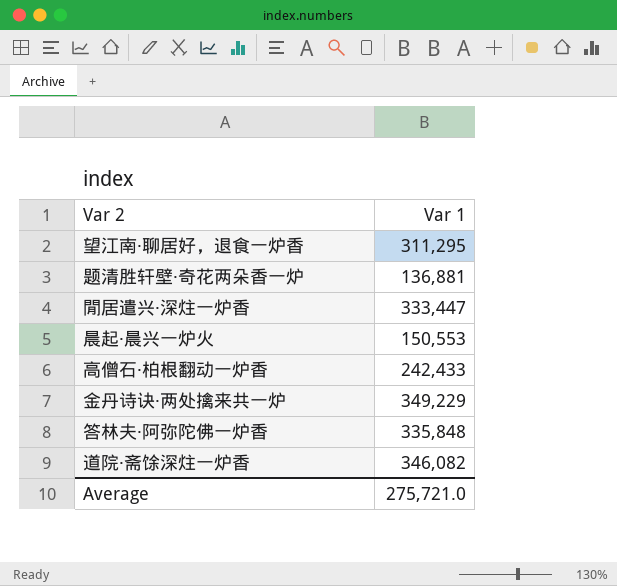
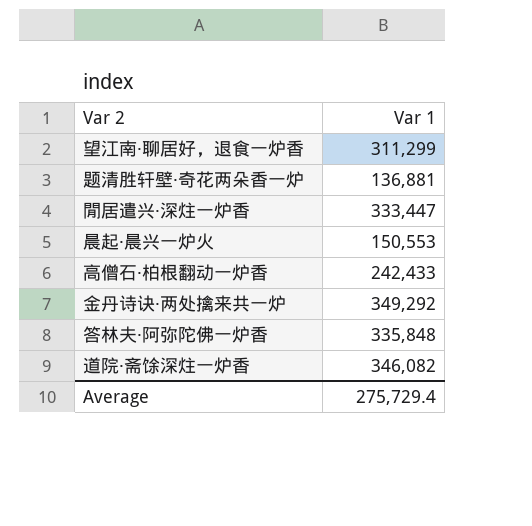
望江南·聊居好，退食一炉香 | Var 1: 311,295 -> 311,299
金丹诗诀·两处擒来共一炉 | Var 1: 349,229 -> 349,292
Average | Var 1: 275,721.0 -> 275,729.4

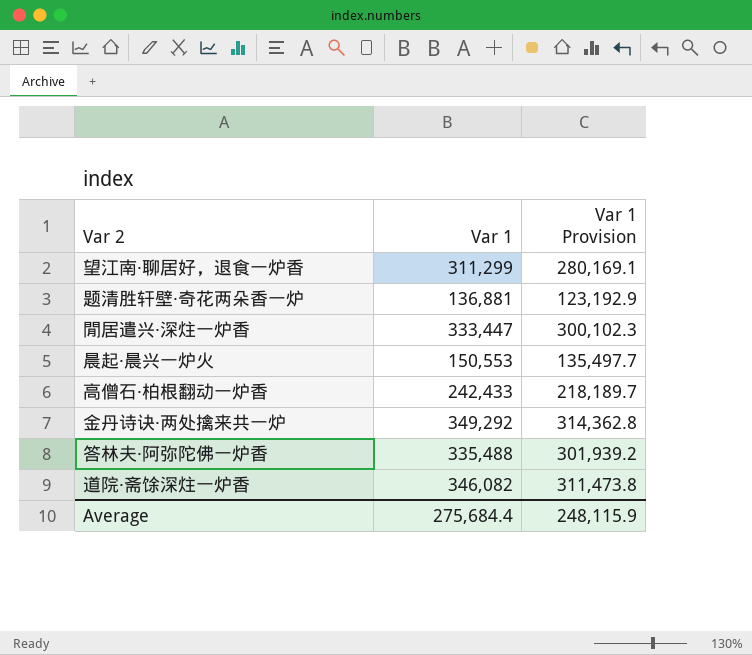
column Var 1 Provision | formula: none -> [Var 1] * 0.9
答林夫·阿弥陀佛一炉香 | Var 1: 335,848 -> 335,488
Average | Var 1: 275,729.4 -> 275,684.4

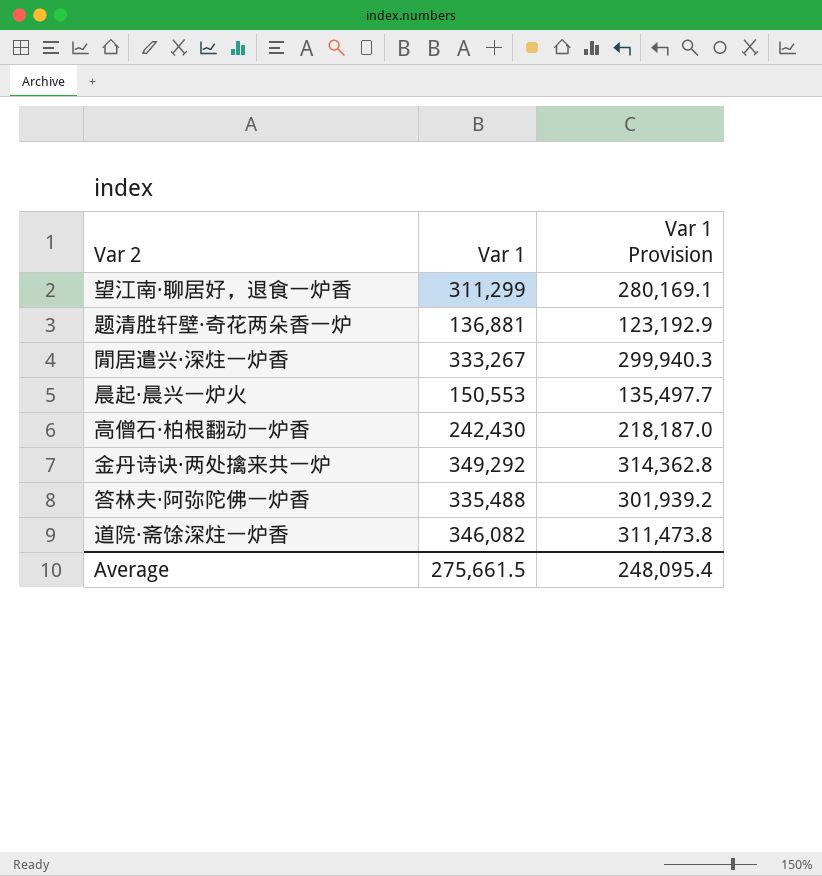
閒居遣兴·深炷一炉香 | Var 1: 333,447 -> 333,267
閒居遣兴·深炷一炉香 | Var 1 Provision: 300,102.3 -> 299,940.3
高僧石·柏根翻动一炉香 | Var 1: 242,433 -> 242,430
高僧石·柏根翻动一炉香 | Var 1 Provision: 218,189.7 -> 218,187.0
Average | Var 1: 275,684.4 -> 275,661.5
Average | Var 1 Provision: 248,115.9 -> 248,095.4

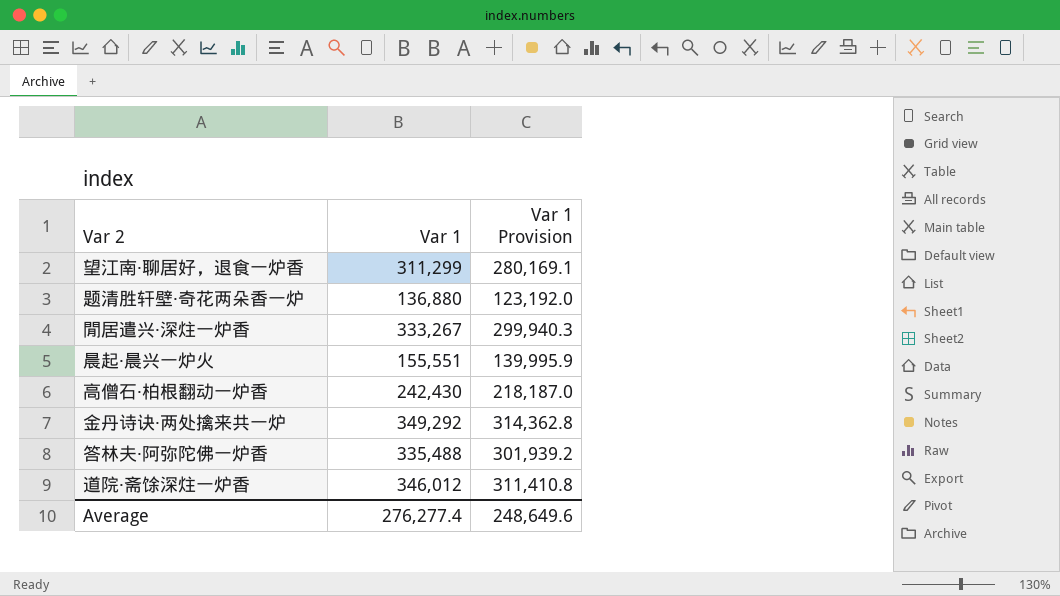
题清胜轩壁·奇花两朵香一炉 | Var 1: 136,881 -> 136,880
题清胜轩壁·奇花两朵香一炉 | Var 1 Provision: 123,192.9 -> 123,192.0
晨起·晨兴一炉火 | Var 1: 150,553 -> 155,551
晨起·晨兴一炉火 | Var 1 Provision: 135,497.7 -> 139,995.9
道院·斋馀深炷一炉香 | Var 1: 346,082 -> 346,012
道院·斋馀深炷一炉香 | Var 1 Provision: 311,473.8 -> 311,410.8
Average | Var 1: 275,661.5 -> 276,277.4
Average | Var 1 Provision: 248,095.4 -> 248,649.6

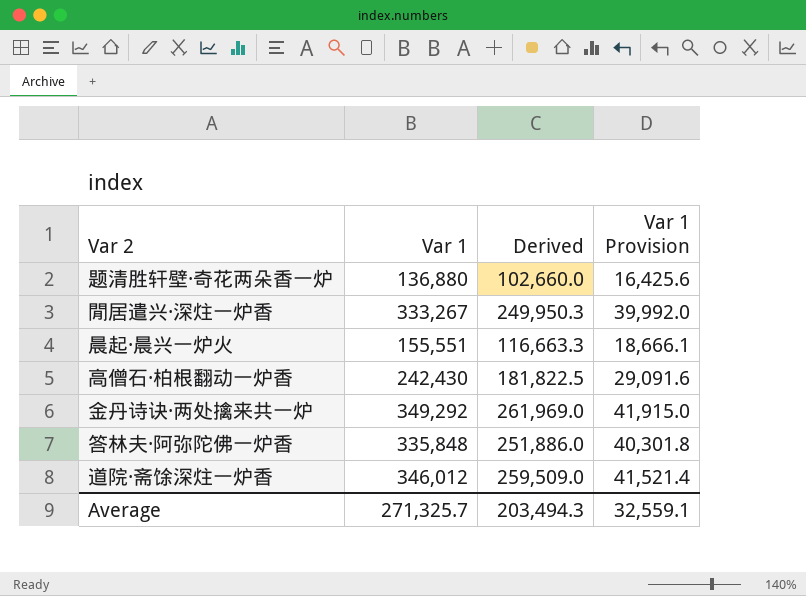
column Derived | formula: none -> [Var 1] * 0.75
column Var 1 Provision | formula: [Var 1] * 0.9 -> [Var 1] * 0.12
row 望江南·聊居好，退食一炉香: 311,299 | 280,169.1 -> none
答林夫·阿弥陀佛一炉香 | Var 1: 335,488 -> 335,848
Average | Var 1: 276,277.4 -> 271,325.7
Average | Var 1 Provision: 248,649.6 -> 32,559.1

